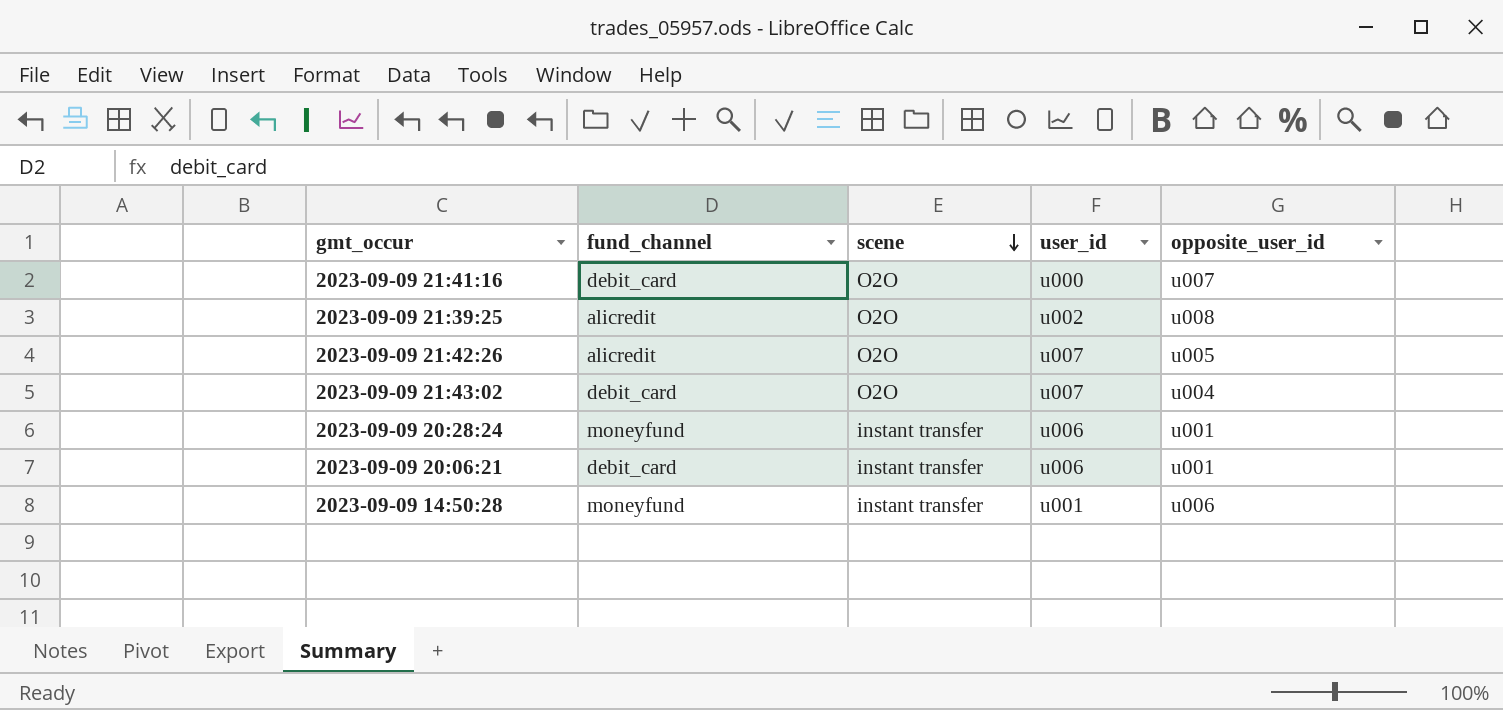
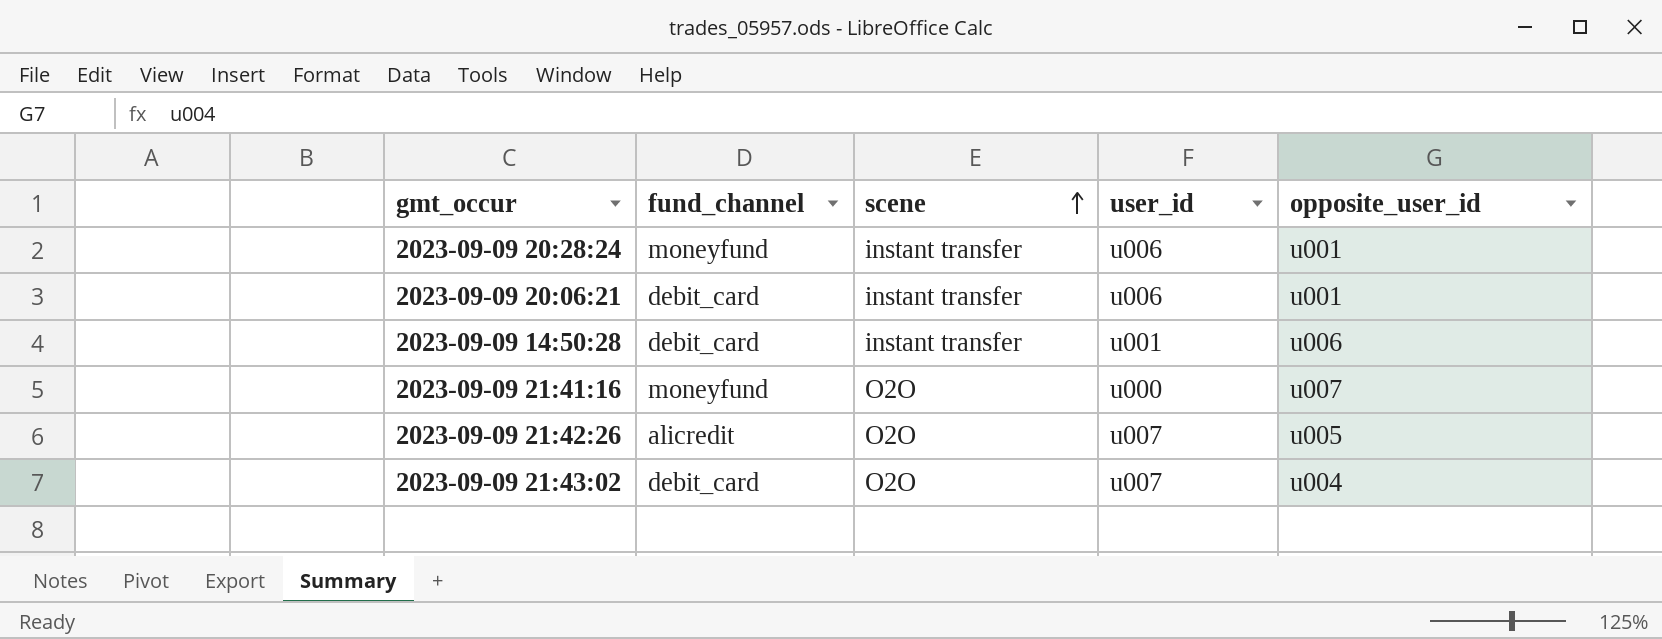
row order: scene descending -> scene ascending
row 2023-09-09 21:39:25: alicredit | O2O | u002 | u008 -> none
2023-09-09 14:50:28 | fund_channel: moneyfund -> debit_card
2023-09-09 21:41:16 | fund_channel: debit_card -> moneyfund

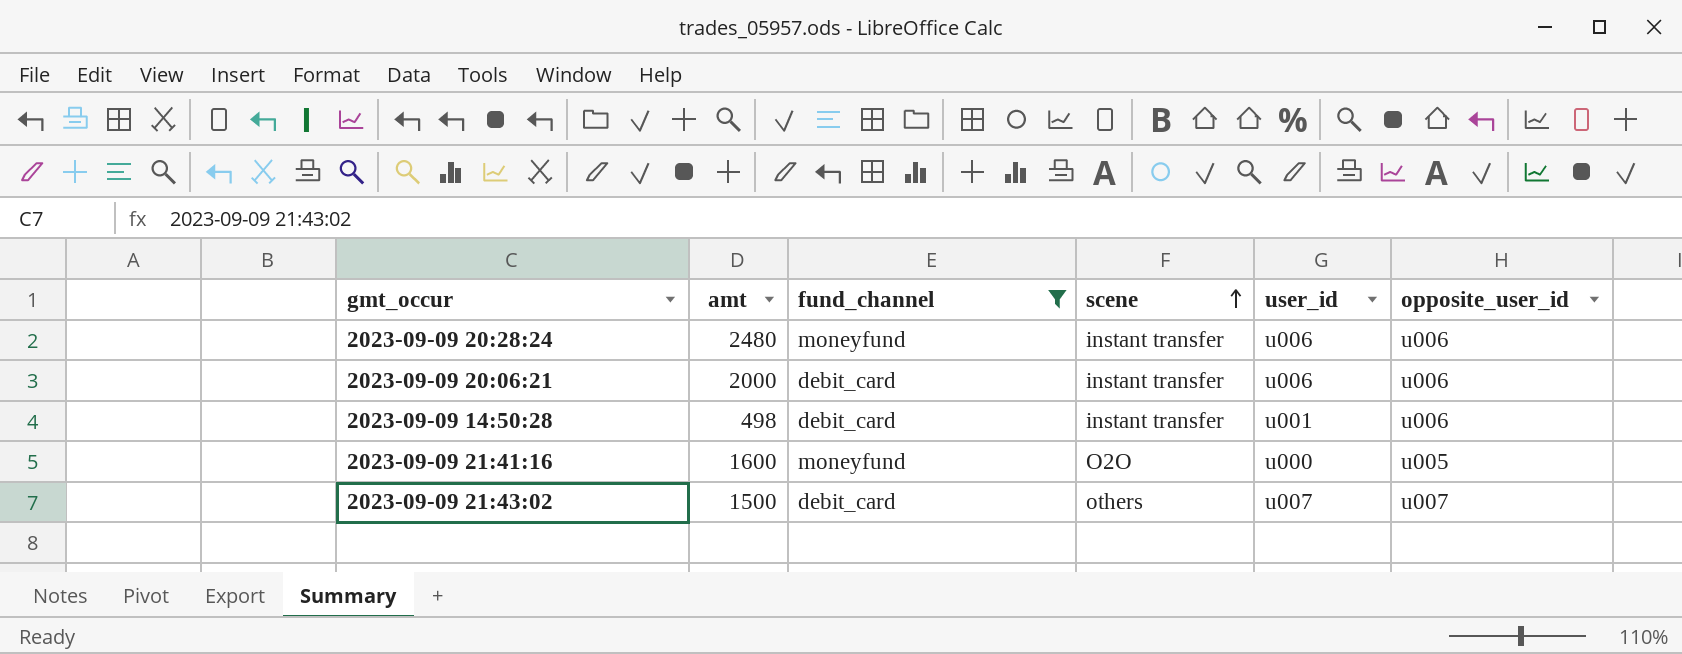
filter: none -> fund_channel != alicredit
column amt | position: none -> 2
2023-09-09 20:28:24 | opposite_user_id: u001 -> u006
2023-09-09 20:06:21 | opposite_user_id: u001 -> u006
2023-09-09 21:41:16 | opposite_user_id: u007 -> u005
2023-09-09 21:43:02 | scene: O2O -> others
2023-09-09 21:43:02 | opposite_user_id: u004 -> u007

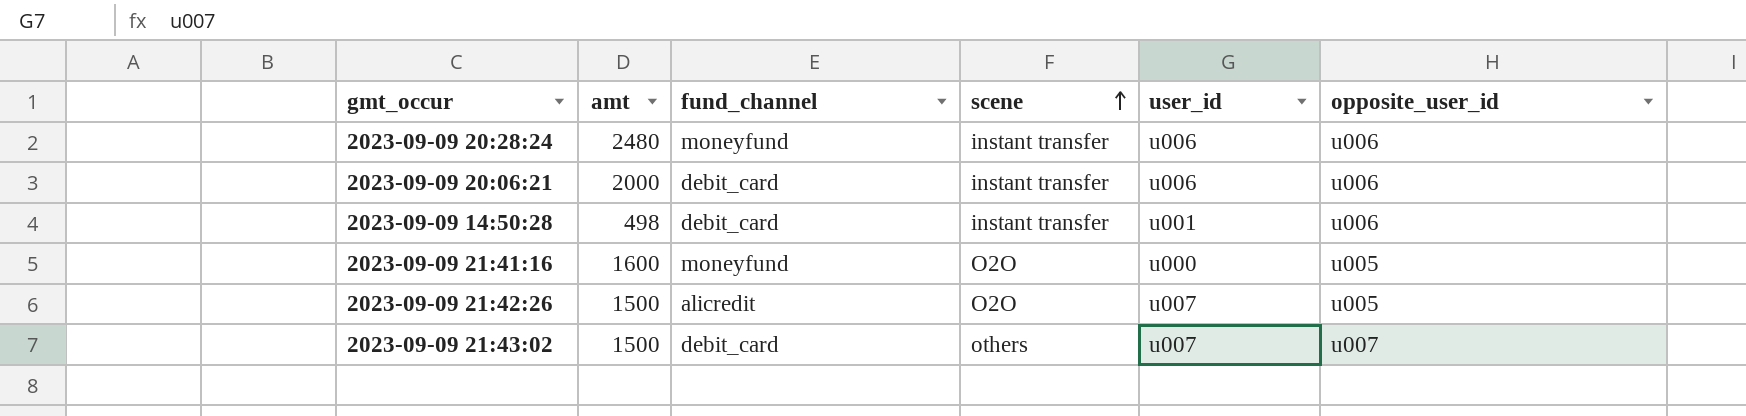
filter: fund_channel != alicredit -> none

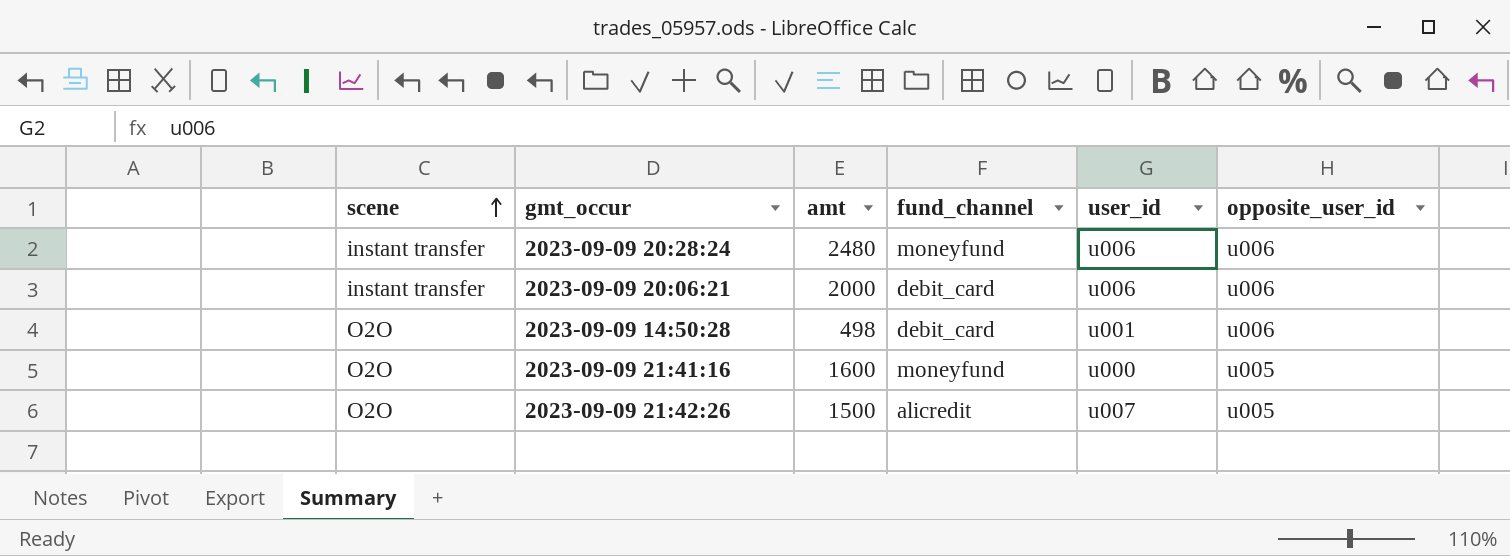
column scene | position: 4 -> 1
row 2023-09-09 21:43:02: 1500 | debit_card | others | u007 | u007 -> none
2023-09-09 14:50:28 | scene: instant transfer -> O2O

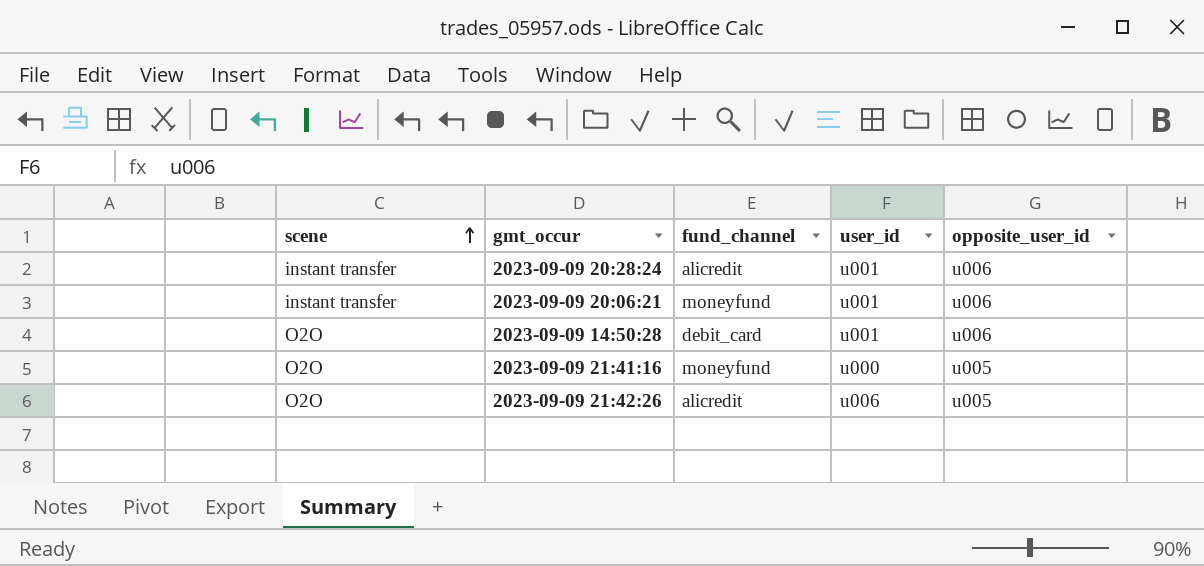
column amt | position: 3 -> none
2023-09-09 20:28:24 | fund_channel: moneyfund -> alicredit
2023-09-09 20:28:24 | user_id: u006 -> u001
2023-09-09 20:06:21 | fund_channel: debit_card -> moneyfund
2023-09-09 20:06:21 | user_id: u006 -> u001
2023-09-09 21:42:26 | user_id: u007 -> u006

